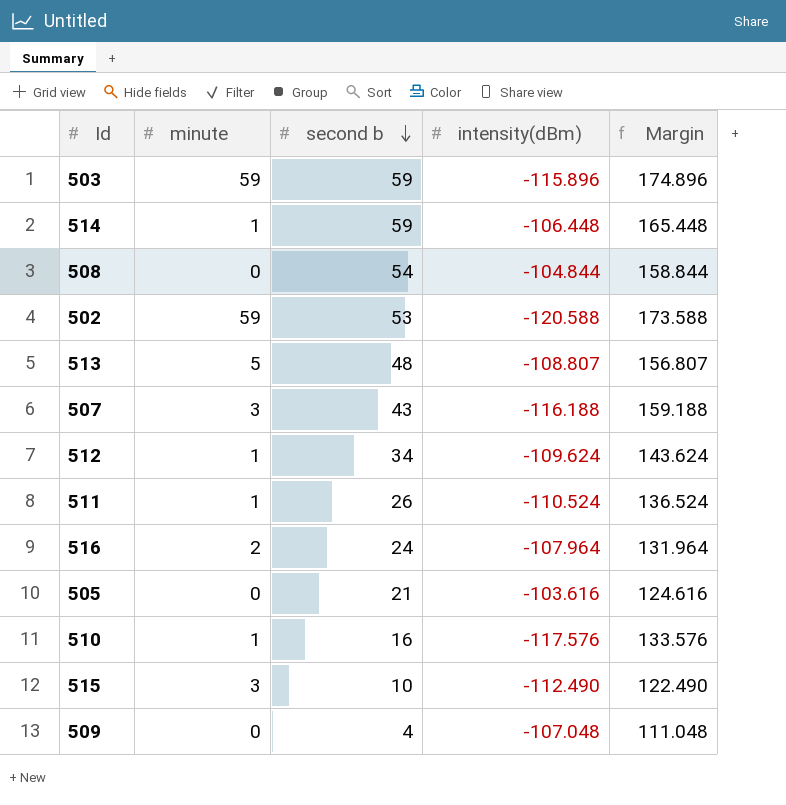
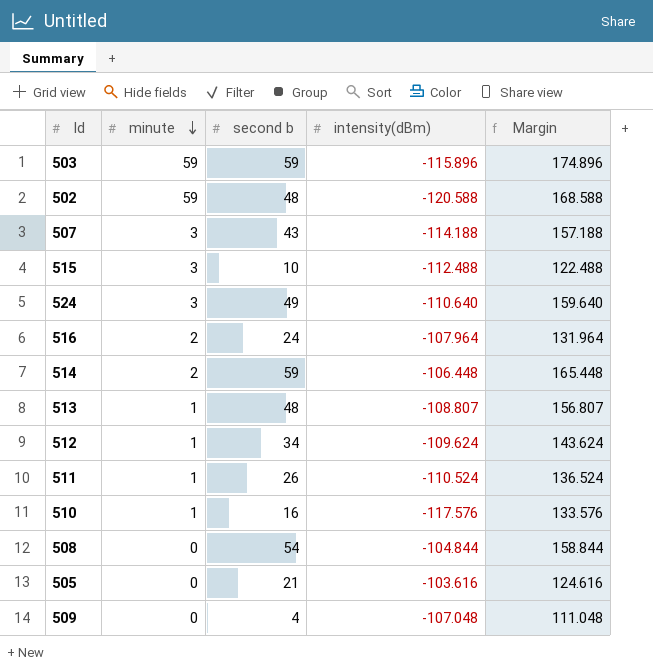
row order: second b descending -> minute descending
502 | second b: 53 -> 48
502 | Margin: 173.588 -> 168.588
507 | intensity(dBm): -116.188 -> -114.188
507 | Margin: 159.188 -> 157.188
515 | intensity(dBm): -112.490 -> -112.488
515 | Margin: 122.490 -> 122.488
row 524: none -> 3 | 49 | -110.640 | 159.640
514 | minute: 1 -> 2
513 | minute: 5 -> 1

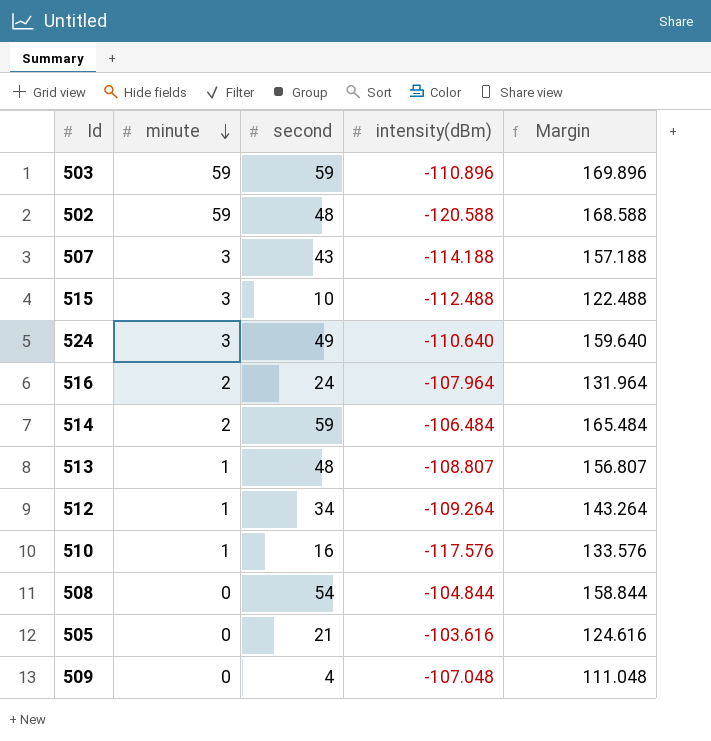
column name: second b -> second
row 511: 1 | 26 | -110.524 | 136.524 -> none
503 | intensity(dBm): -115.896 -> -110.896
503 | Margin: 174.896 -> 169.896
514 | intensity(dBm): -106.448 -> -106.484
514 | Margin: 165.448 -> 165.484
512 | intensity(dBm): -109.624 -> -109.264
512 | Margin: 143.624 -> 143.264

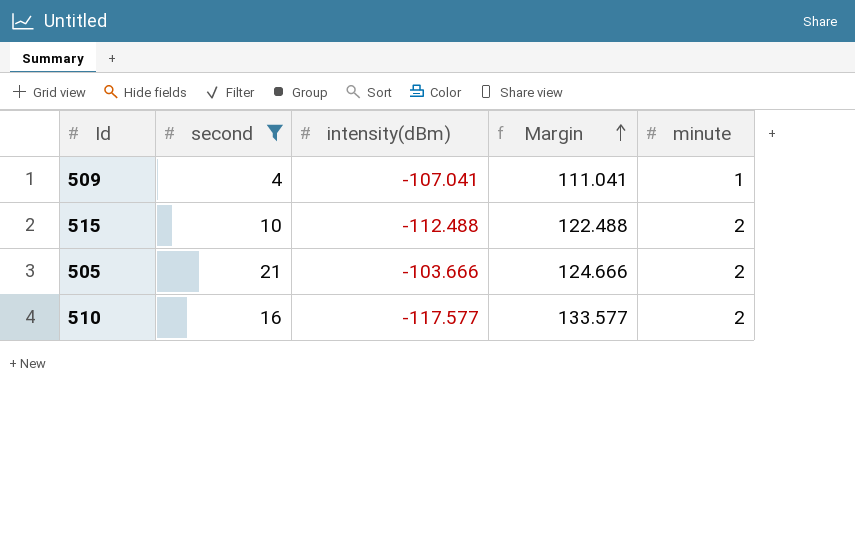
filter: none -> second <= 21
row order: minute descending -> Margin ascending
column minute | position: 2 -> 5
509 | intensity(dBm): -107.048 -> -107.041
509 | Margin: 111.048 -> 111.041
509 | minute: 0 -> 1
515 | minute: 3 -> 2
505 | intensity(dBm): -103.616 -> -103.666
505 | Margin: 124.616 -> 124.666
505 | minute: 0 -> 2
510 | intensity(dBm): -117.576 -> -117.577
510 | Margin: 133.576 -> 133.577
510 | minute: 1 -> 2

